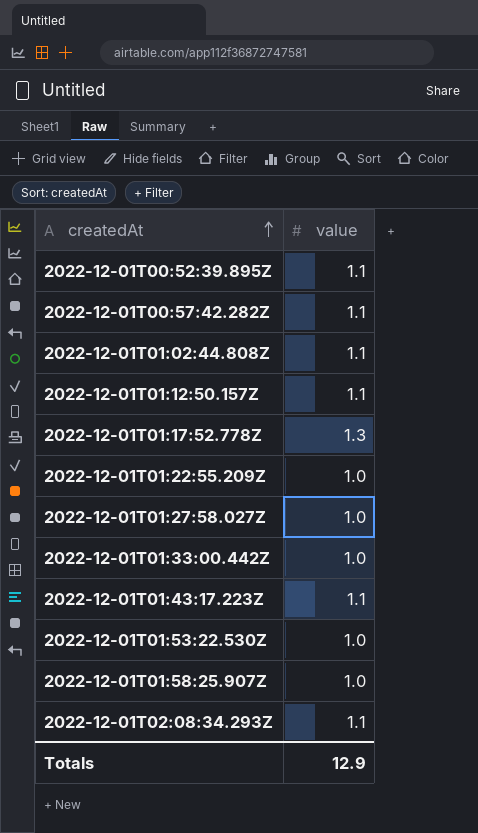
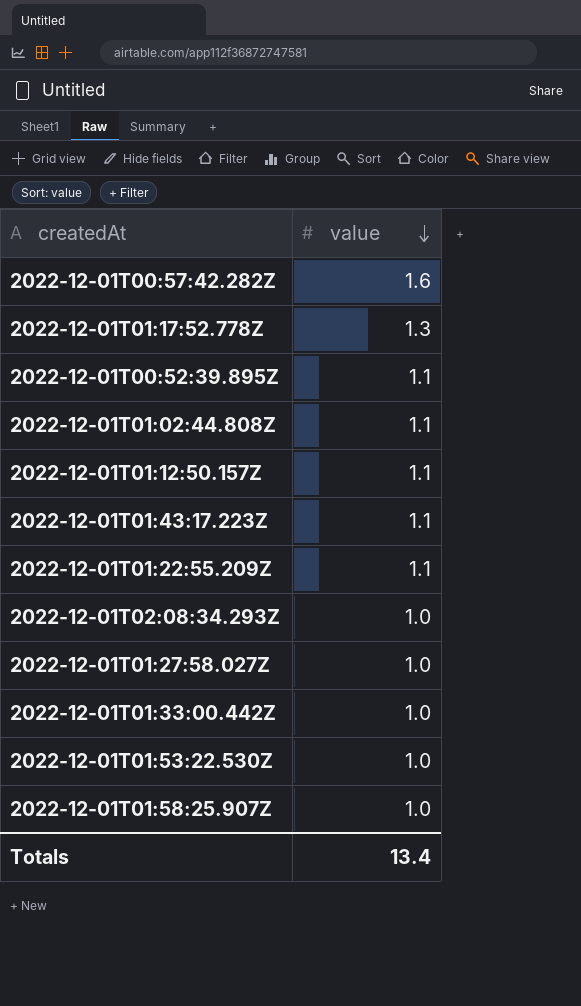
row order: createdAt ascending -> value descending
2022-12-01T00:57:42.282Z | value: 1.1 -> 1.6
2022-12-01T01:22:55.209Z | value: 1.0 -> 1.1
2022-12-01T02:08:34.293Z | value: 1.1 -> 1.0
Totals | value: 12.9 -> 13.4

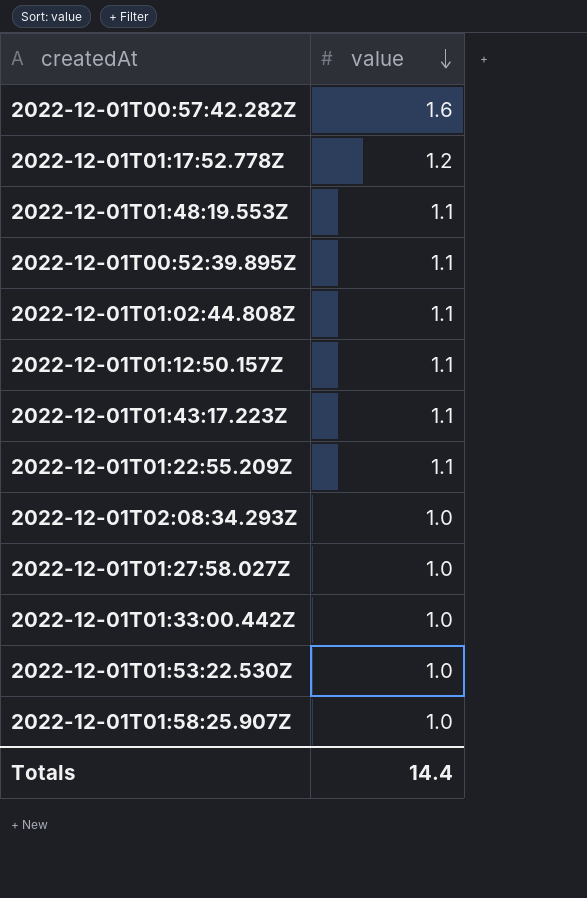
2022-12-01T01:17:52.778Z | value: 1.3 -> 1.2
row 2022-12-01T01:48:19.553Z: none -> 1.1
Totals | value: 13.4 -> 14.4

